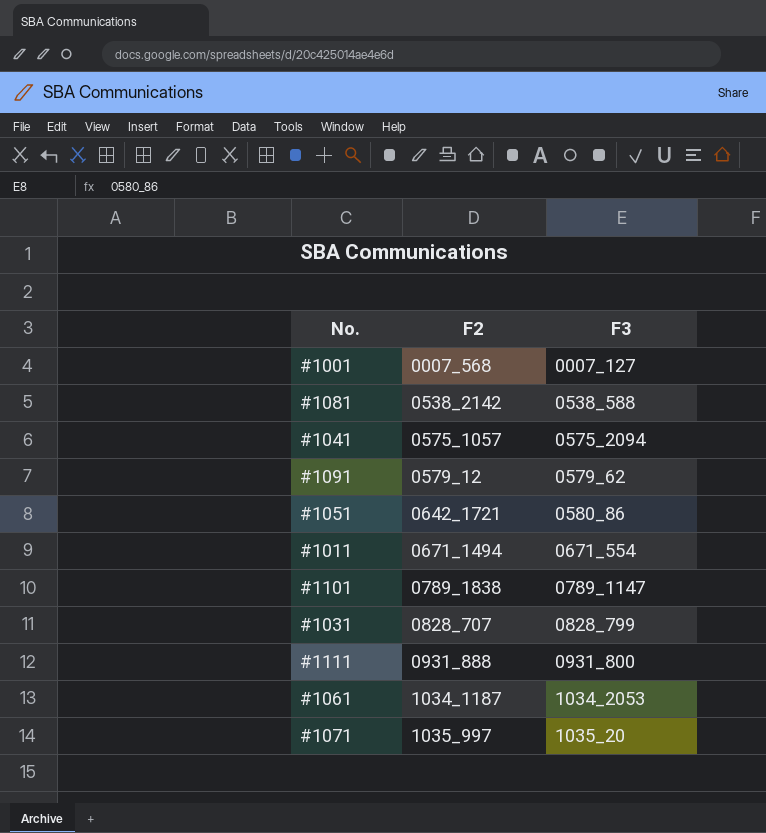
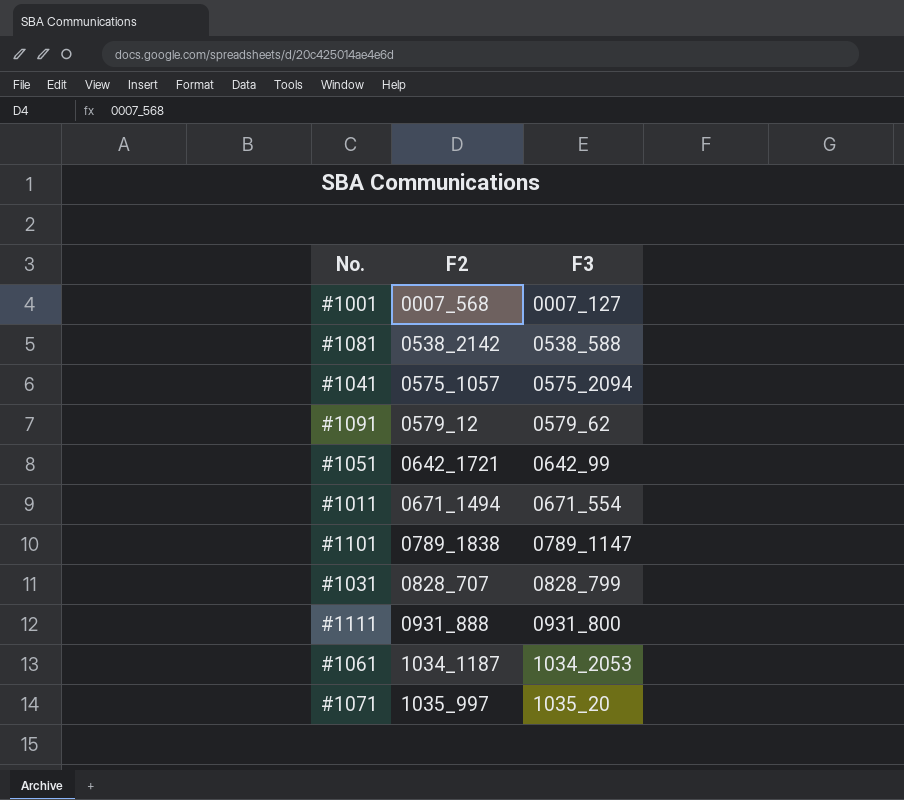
#1051 | F3: 0580_86 -> 0642_99

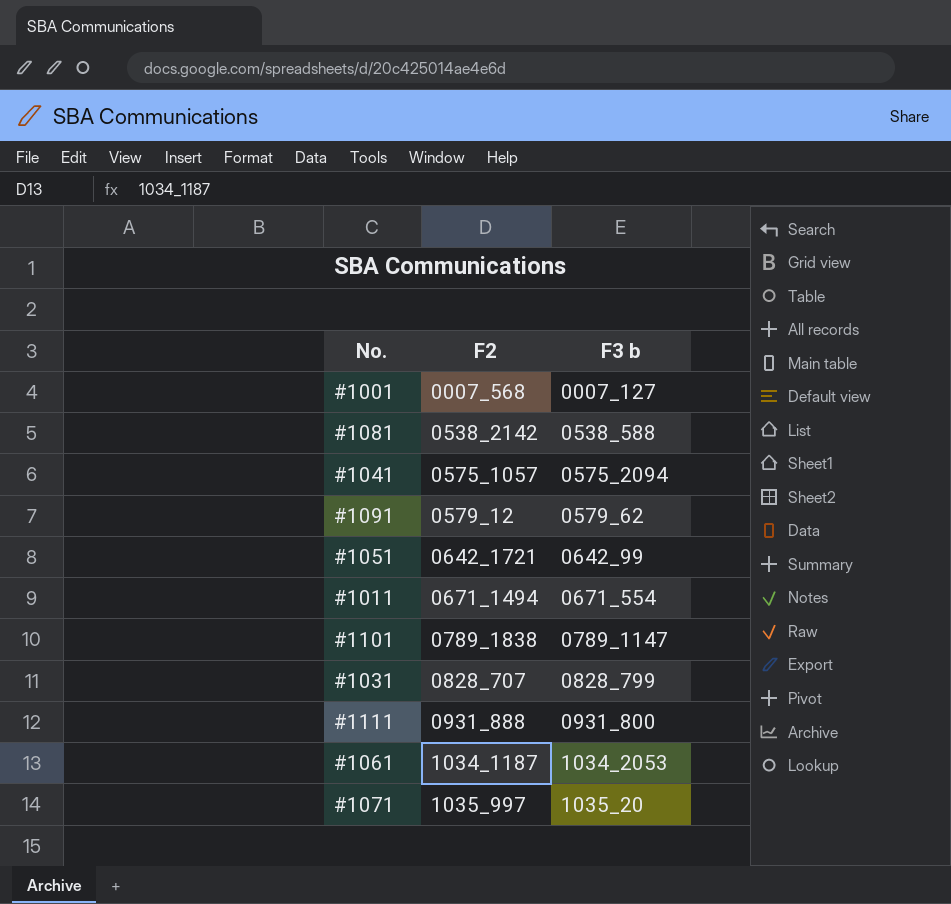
column name: F3 -> F3 b

